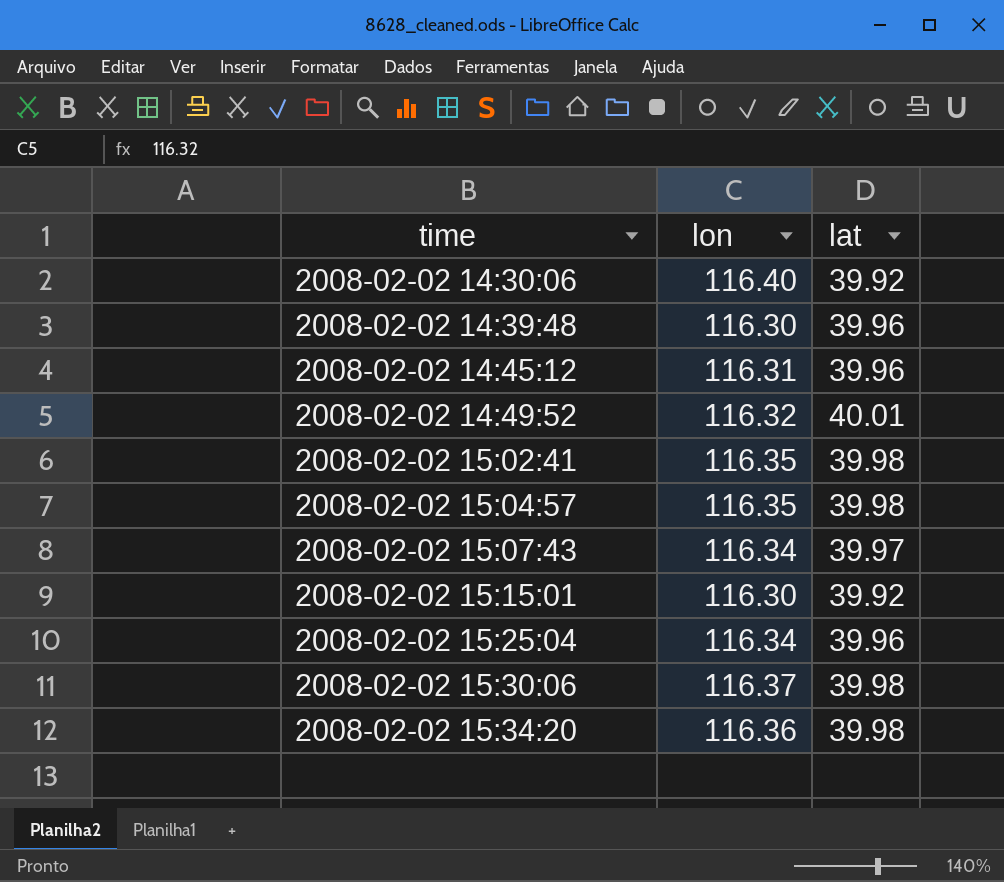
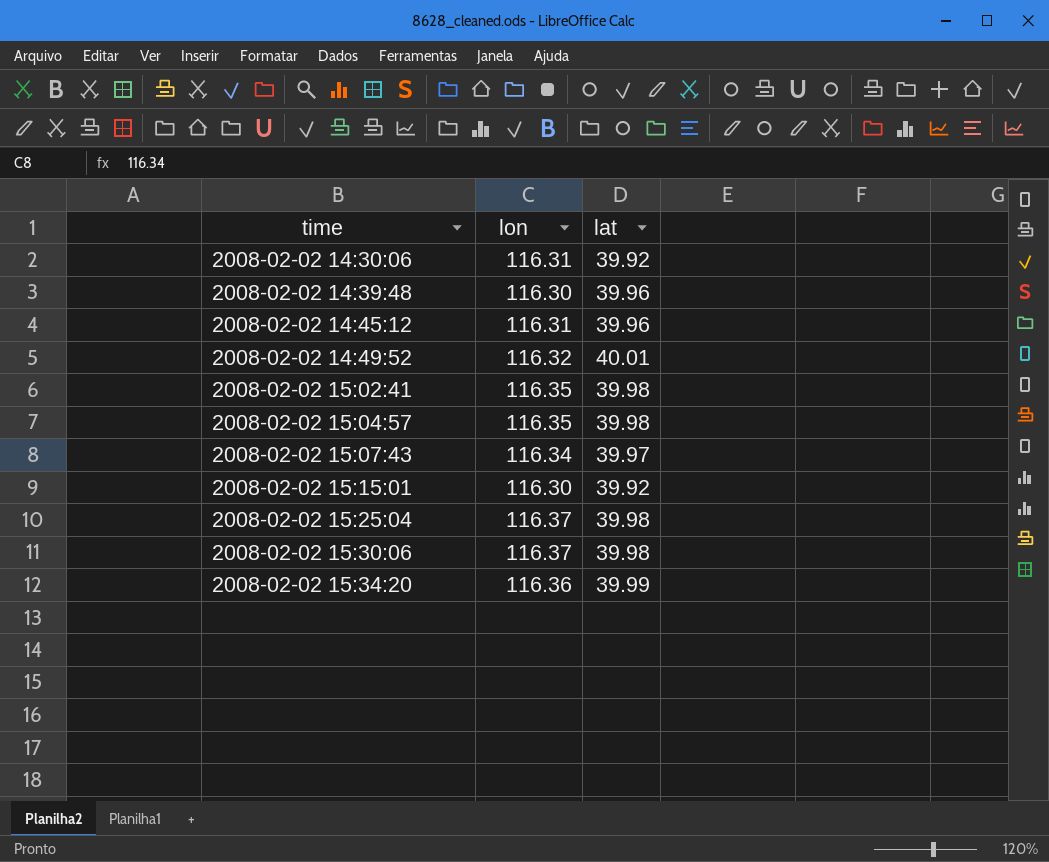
2008-02-02 14:30:06 | lon: 116.40 -> 116.31
2008-02-02 15:25:04 | lon: 116.34 -> 116.37
2008-02-02 15:25:04 | lat: 39.96 -> 39.98
2008-02-02 15:34:20 | lat: 39.98 -> 39.99

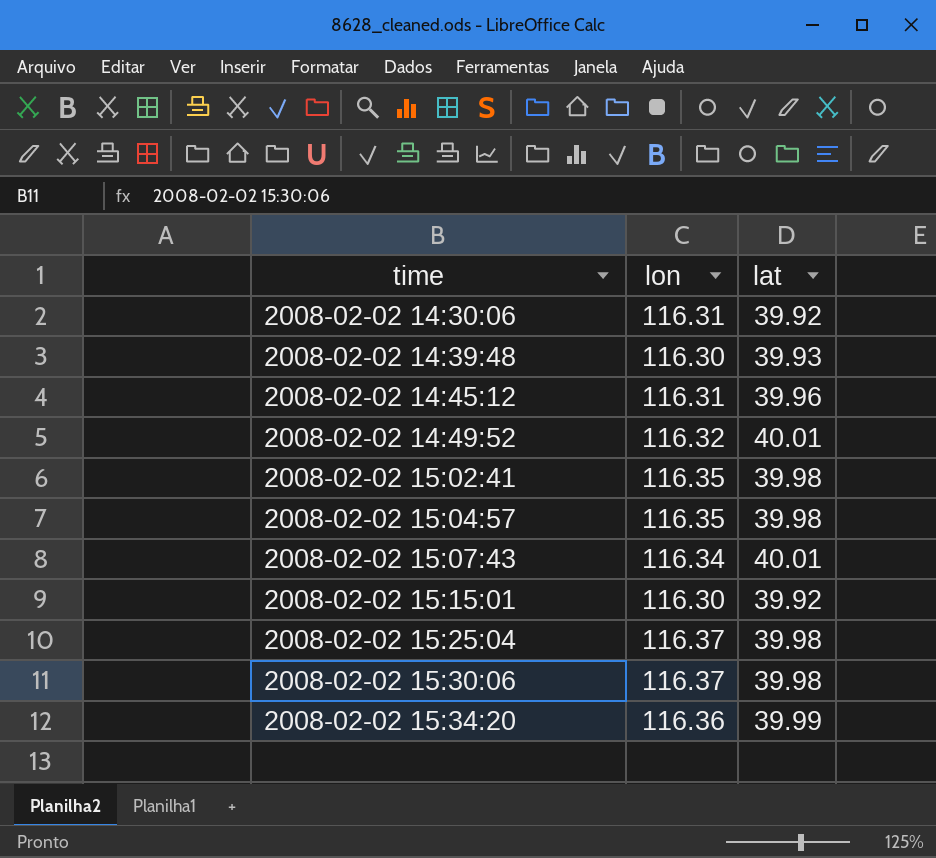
2008-02-02 14:39:48 | lat: 39.96 -> 39.93
2008-02-02 15:07:43 | lat: 39.97 -> 40.01

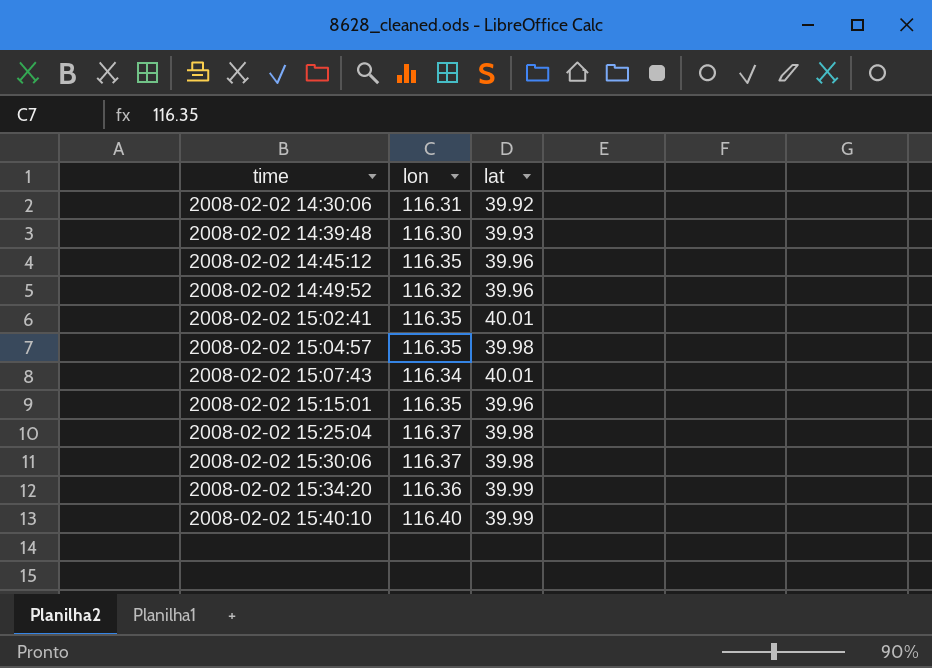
2008-02-02 14:45:12 | lon: 116.31 -> 116.35
2008-02-02 14:49:52 | lat: 40.01 -> 39.96
2008-02-02 15:02:41 | lat: 39.98 -> 40.01
2008-02-02 15:15:01 | lon: 116.30 -> 116.35
2008-02-02 15:15:01 | lat: 39.92 -> 39.96
row 2008-02-02 15:40:10: none -> 116.40 | 39.99

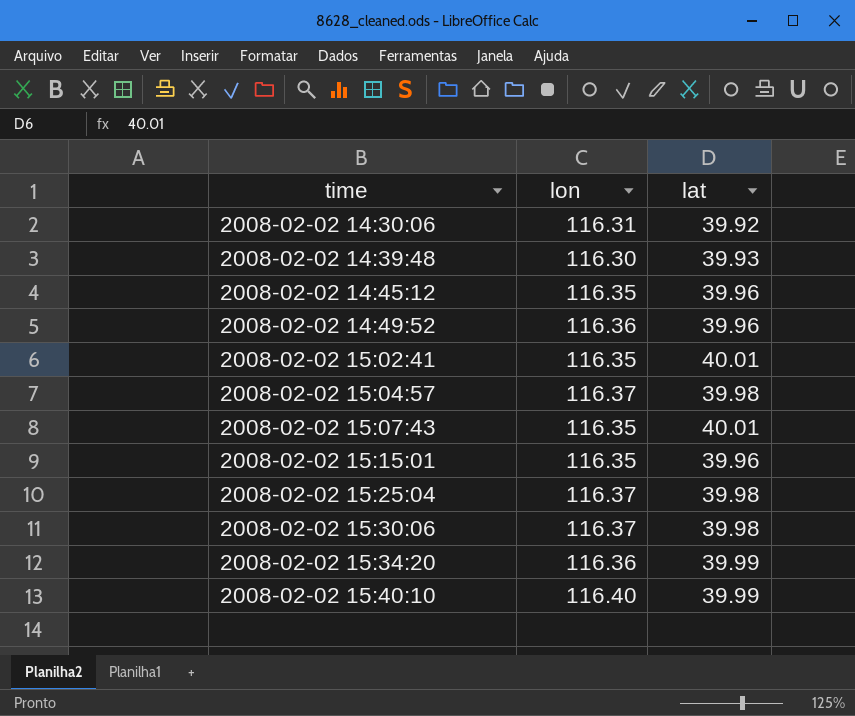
2008-02-02 14:49:52 | lon: 116.32 -> 116.36
2008-02-02 15:04:57 | lon: 116.35 -> 116.37
2008-02-02 15:07:43 | lon: 116.34 -> 116.35

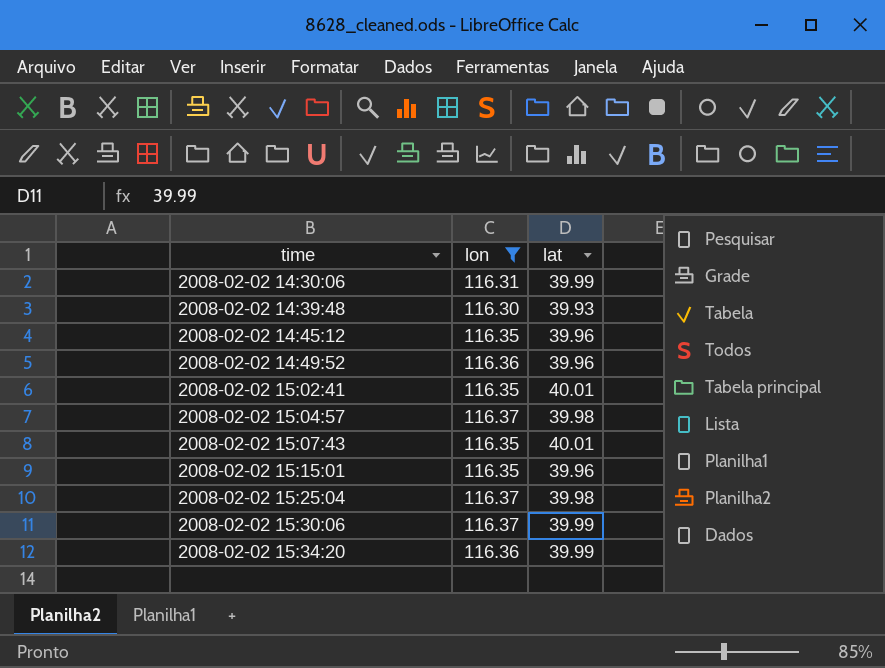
filter: none -> lon != 116.40
2008-02-02 14:30:06 | lat: 39.92 -> 39.99
2008-02-02 15:30:06 | lat: 39.98 -> 39.99

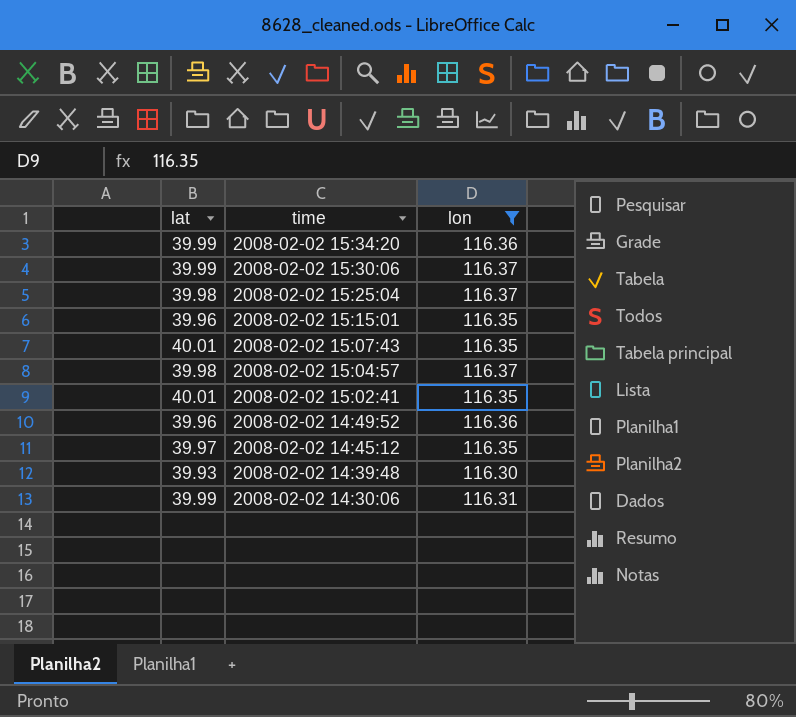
row order: time ascending -> time descending
column lat | position: 3 -> 1
2008-02-02 14:45:12 | lat: 39.96 -> 39.97

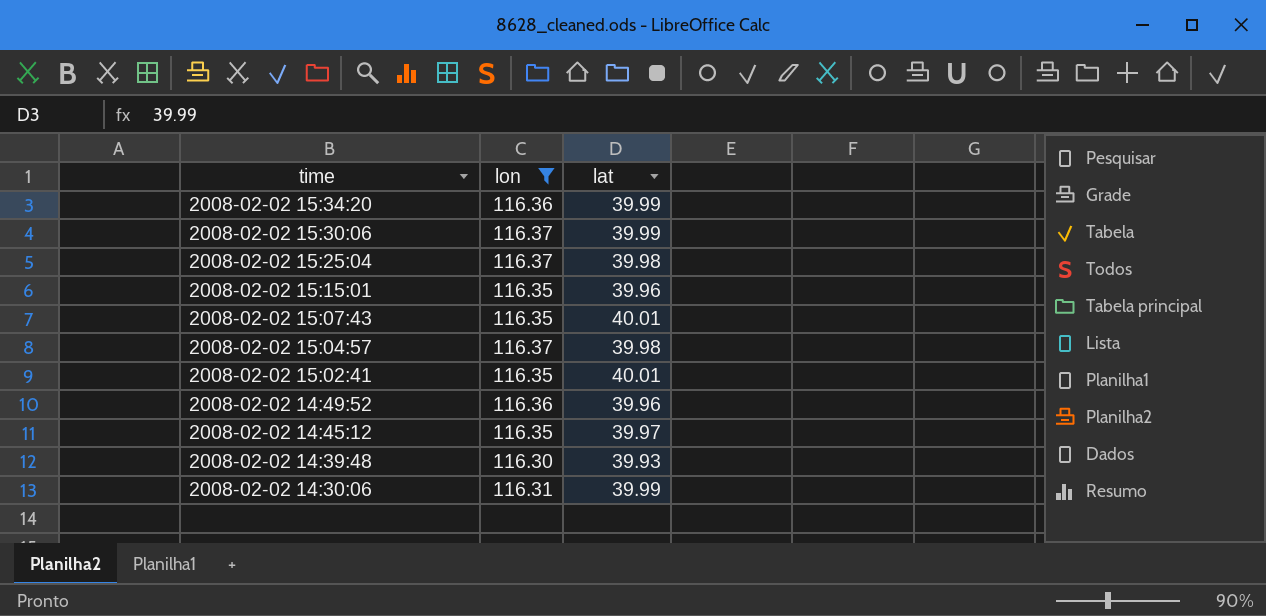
column lat | position: 1 -> 3

